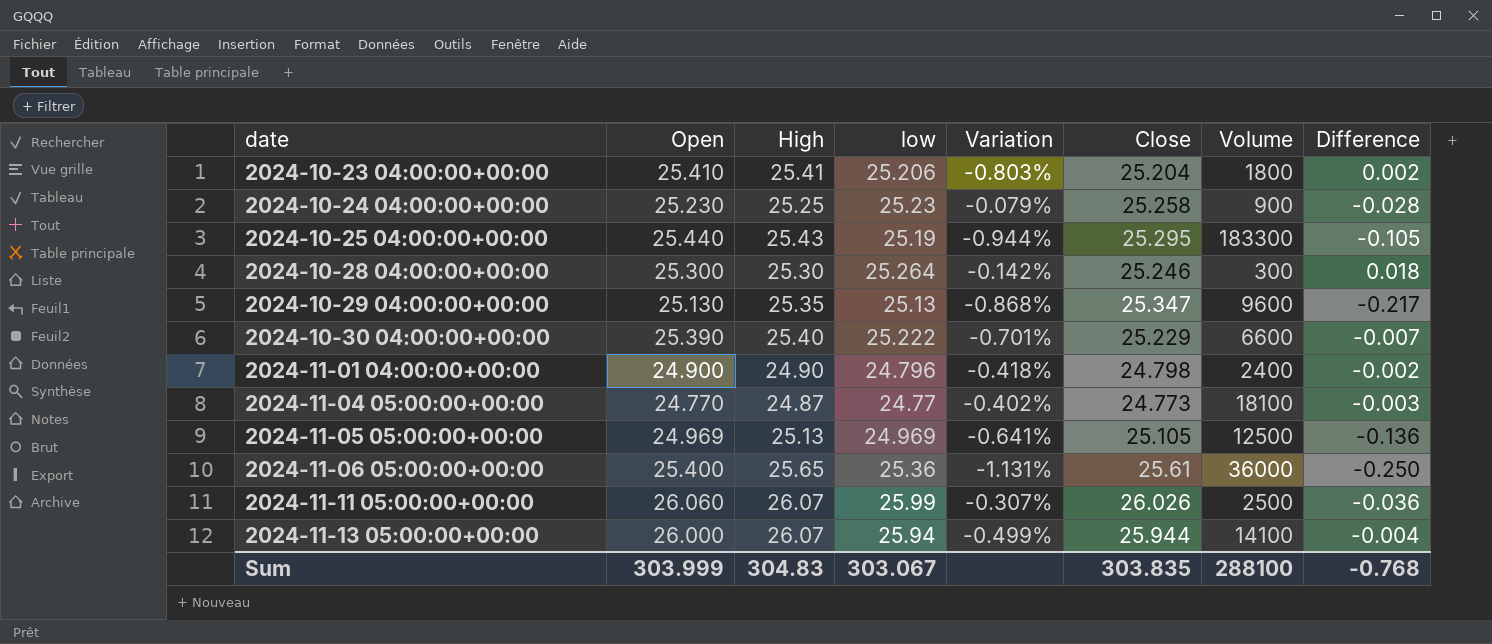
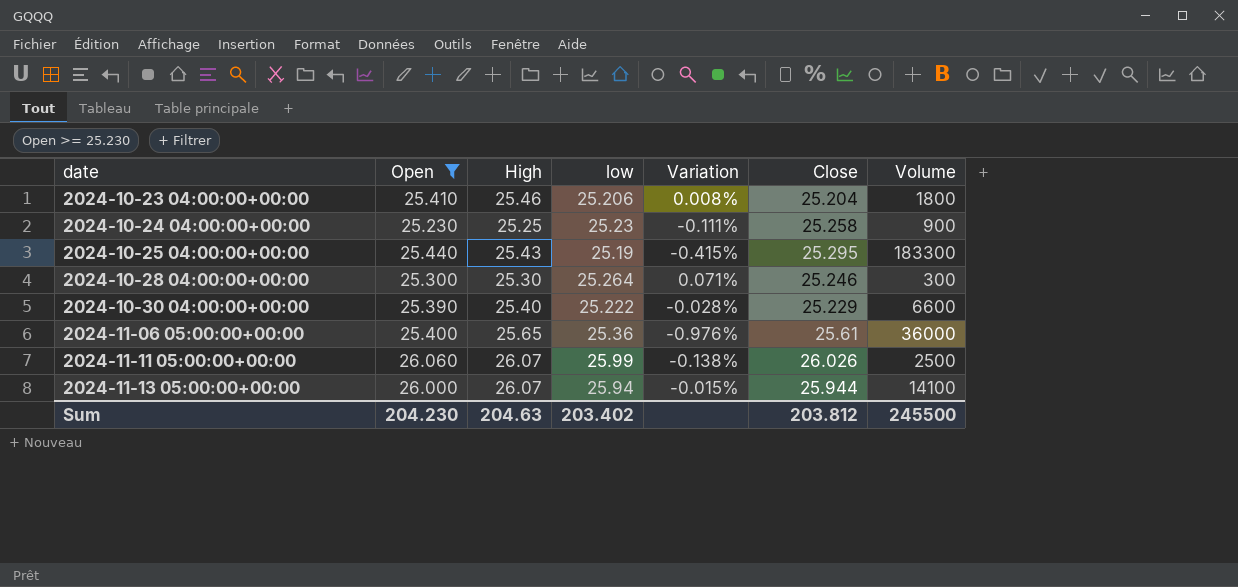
filter: none -> Open >= 25.230
column Difference | formula: [low] - [Close] -> none
column Variation | formula: ([low] - [High]) / [High] -> ([low] - [Close]) / [Close]
2024-10-23 04:00:00+00:00 | High: 25.41 -> 25.46
Sum | Open: 303.999 -> 204.230
Sum | High: 304.83 -> 204.63
Sum | low: 303.067 -> 203.402
Sum | Close: 303.835 -> 203.812
Sum | Volume: 288100 -> 245500

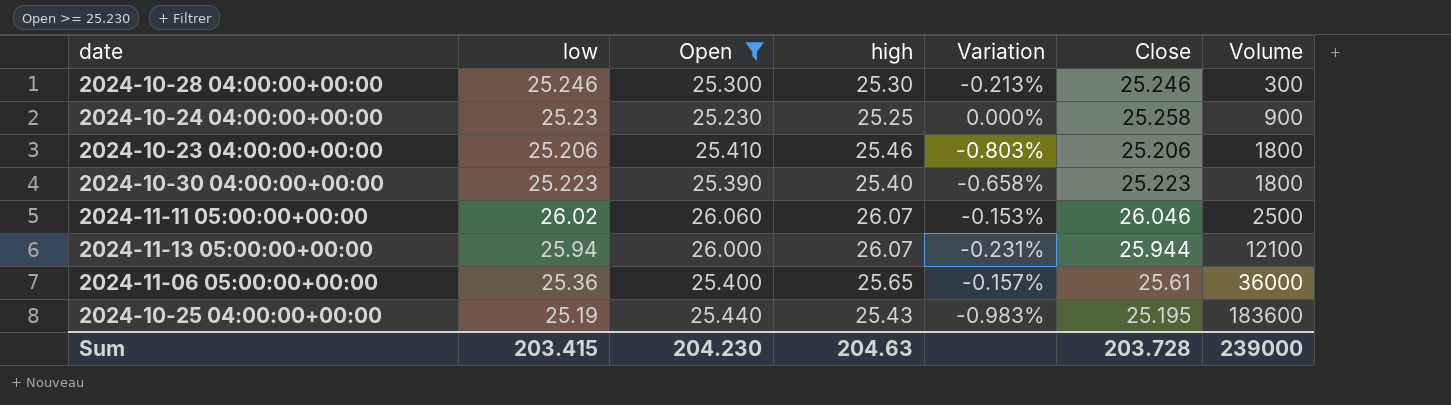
row order: date ascending -> Volume ascending
column low | position: 4 -> 2
column name: High -> high
column Variation | formula: ([low] - [Close]) / [Close] -> ([low] - [Open]) / [Open]
2024-10-28 04:00:00+00:00 | low: 25.264 -> 25.246
2024-10-23 04:00:00+00:00 | Close: 25.204 -> 25.206
2024-10-30 04:00:00+00:00 | low: 25.222 -> 25.223
2024-10-30 04:00:00+00:00 | Close: 25.229 -> 25.223
2024-10-30 04:00:00+00:00 | Volume: 6600 -> 1800
2024-11-11 05:00:00+00:00 | low: 25.99 -> 26.02
2024-11-11 05:00:00+00:00 | Close: 26.026 -> 26.046
2024-11-13 05:00:00+00:00 | Volume: 14100 -> 12100
2024-10-25 04:00:00+00:00 | Close: 25.295 -> 25.195
2024-10-25 04:00:00+00:00 | Volume: 183300 -> 183600
Sum | low: 203.402 -> 203.415
Sum | Close: 203.812 -> 203.728
Sum | Volume: 245500 -> 239000

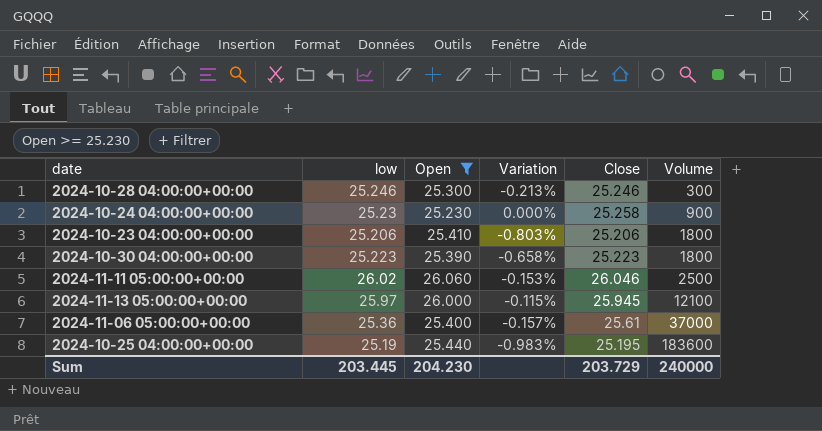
column high | position: 4 -> none
2024-11-13 05:00:00+00:00 | low: 25.94 -> 25.97
2024-11-13 05:00:00+00:00 | Variation: -0.231% -> -0.115%
2024-11-13 05:00:00+00:00 | Close: 25.944 -> 25.945
2024-11-06 05:00:00+00:00 | Volume: 36000 -> 37000
Sum | low: 203.415 -> 203.445
Sum | Close: 203.728 -> 203.729
Sum | Volume: 239000 -> 240000

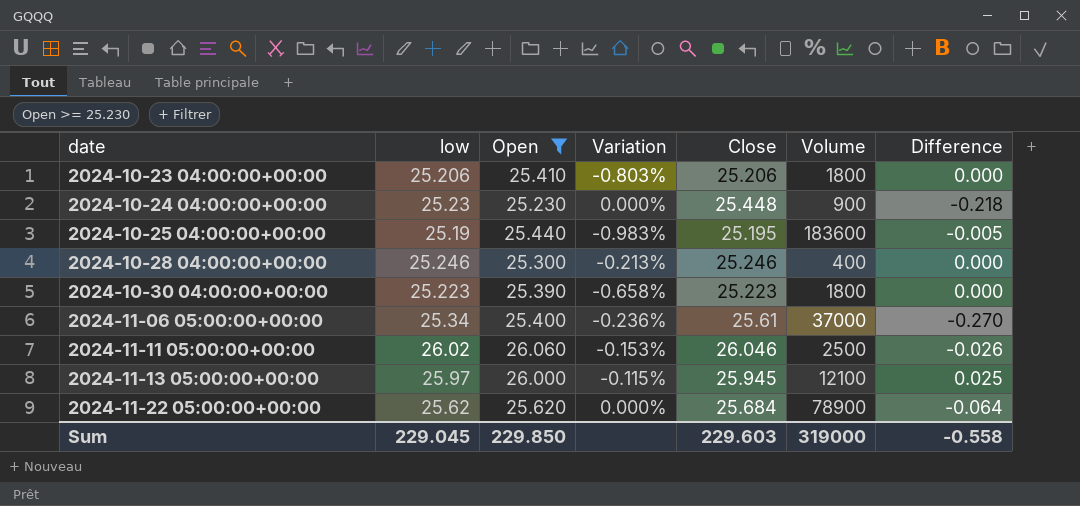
row order: Volume ascending -> date ascending
column Difference | formula: none -> [low] - [Close]
2024-10-24 04:00:00+00:00 | Close: 25.258 -> 25.448
2024-10-28 04:00:00+00:00 | Volume: 300 -> 400
2024-11-06 05:00:00+00:00 | low: 25.36 -> 25.34
2024-11-06 05:00:00+00:00 | Variation: -0.157% -> -0.236%
row 2024-11-22 05:00:00+00:00: none -> 25.62 | 25.620 | 0.000% | 25.684 | 78900 | -0.064
Sum | low: 203.445 -> 229.045
Sum | Open: 204.230 -> 229.850
Sum | Close: 203.729 -> 229.603
Sum | Volume: 240000 -> 319000

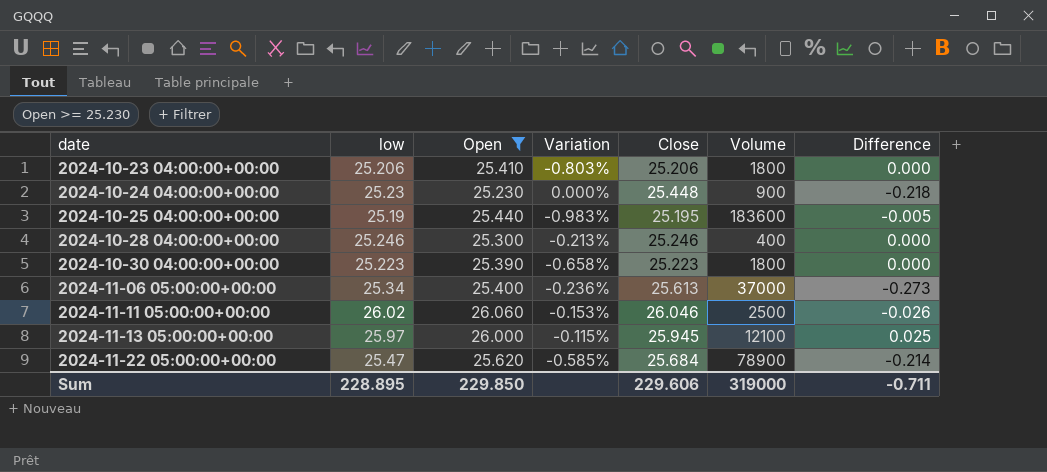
2024-11-06 05:00:00+00:00 | Close: 25.61 -> 25.613
2024-11-06 05:00:00+00:00 | Difference: -0.270 -> -0.273
2024-11-22 05:00:00+00:00 | low: 25.62 -> 25.47
2024-11-22 05:00:00+00:00 | Variation: 0.000% -> -0.585%
2024-11-22 05:00:00+00:00 | Difference: -0.064 -> -0.214
Sum | low: 229.045 -> 228.895
Sum | Close: 229.603 -> 229.606
Sum | Difference: -0.558 -> -0.711

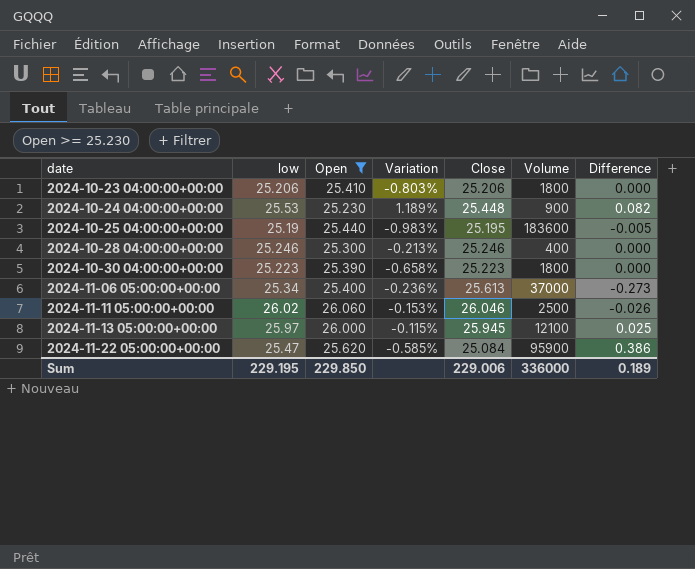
2024-10-24 04:00:00+00:00 | low: 25.23 -> 25.53
2024-10-24 04:00:00+00:00 | Variation: 0.000% -> 1.189%
2024-10-24 04:00:00+00:00 | Difference: -0.218 -> 0.082
2024-11-22 05:00:00+00:00 | Close: 25.684 -> 25.084
2024-11-22 05:00:00+00:00 | Volume: 78900 -> 95900
2024-11-22 05:00:00+00:00 | Difference: -0.214 -> 0.386
Sum | low: 228.895 -> 229.195
Sum | Close: 229.606 -> 229.006
Sum | Volume: 319000 -> 336000
Sum | Difference: -0.711 -> 0.189

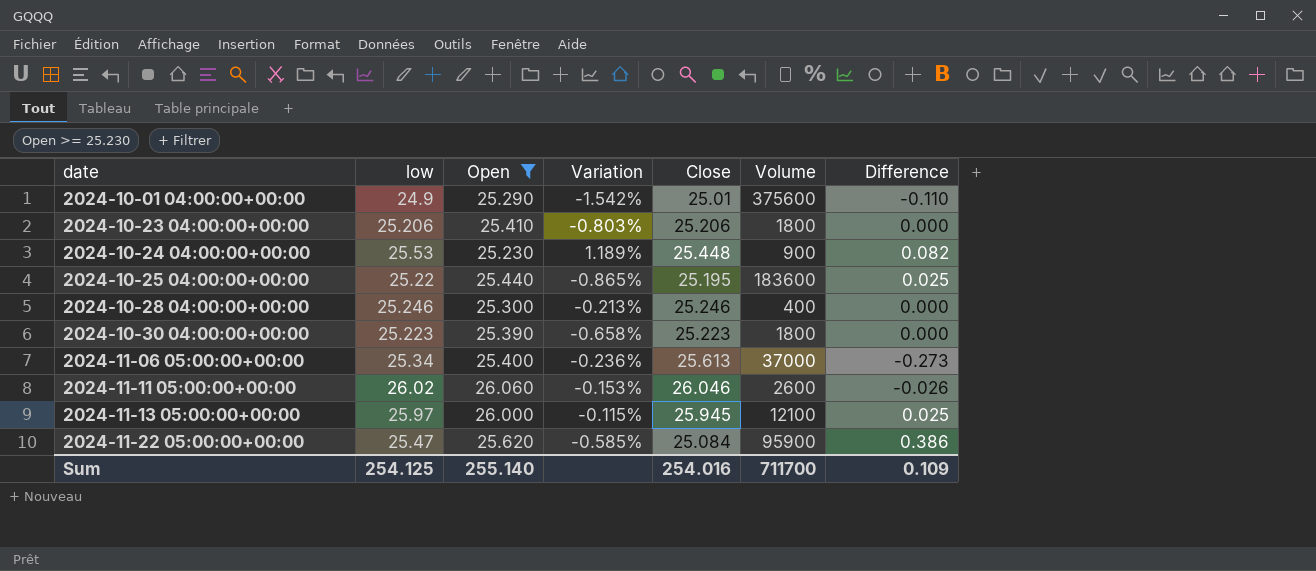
row 2024-10-01 04:00:00+00:00: none -> 24.9 | 25.290 | -1.542% | 25.01 | 375600 | -0.110
2024-10-25 04:00:00+00:00 | low: 25.19 -> 25.22
2024-10-25 04:00:00+00:00 | Variation: -0.983% -> -0.865%
2024-10-25 04:00:00+00:00 | Difference: -0.005 -> 0.025
2024-11-11 05:00:00+00:00 | Volume: 2500 -> 2600
Sum | low: 229.195 -> 254.125
Sum | Open: 229.850 -> 255.140
Sum | Close: 229.006 -> 254.016
Sum | Volume: 336000 -> 711700
Sum | Difference: 0.189 -> 0.109

